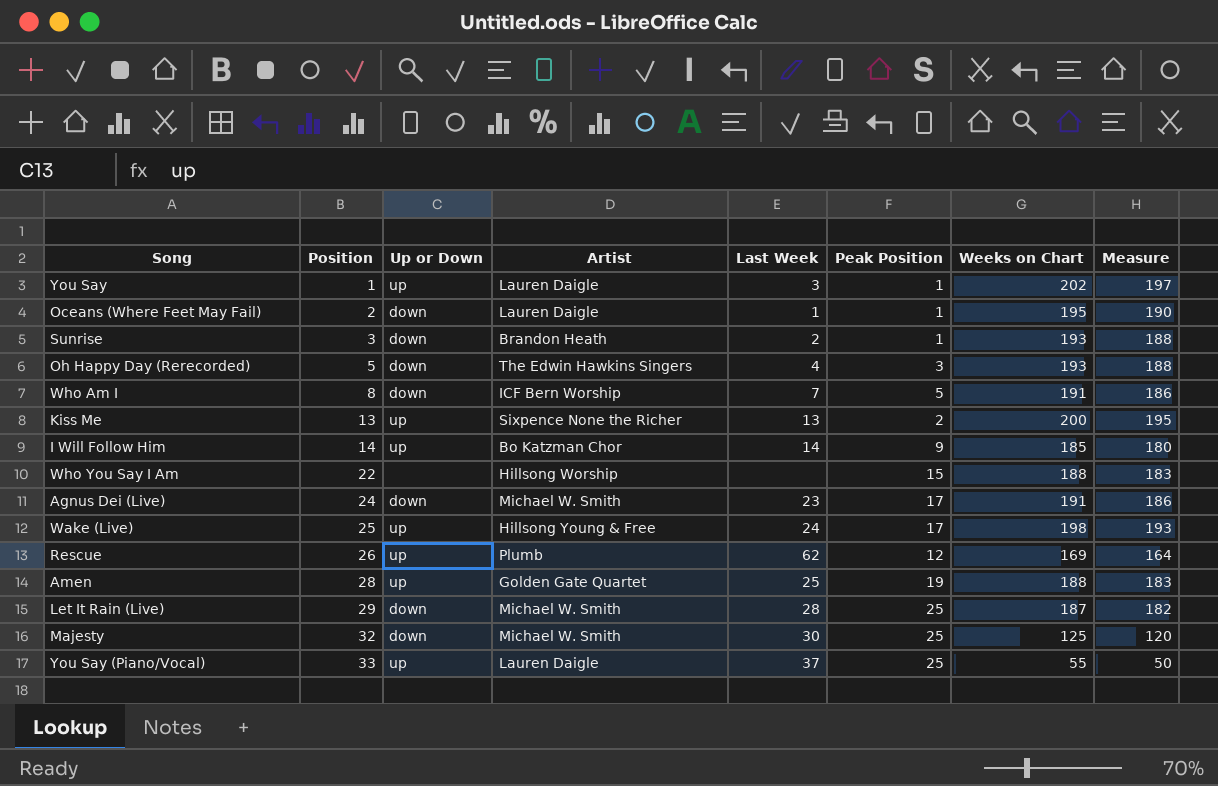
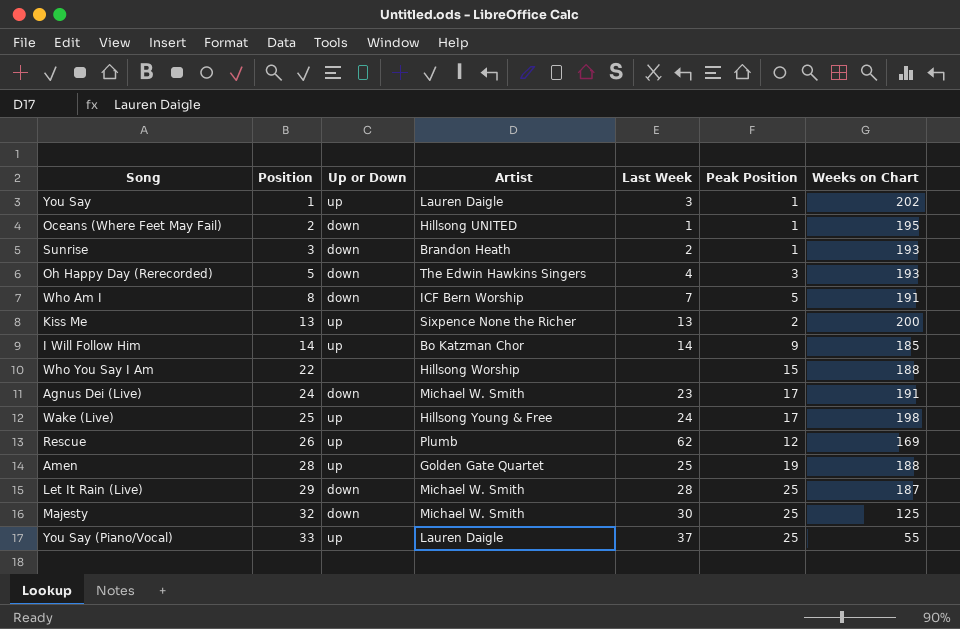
column Measure | formula: [Weeks on Chart] - 5 -> none
Oceans (Where Feet May Fail) | Artist: Lauren Daigle -> Hillsong UNITED

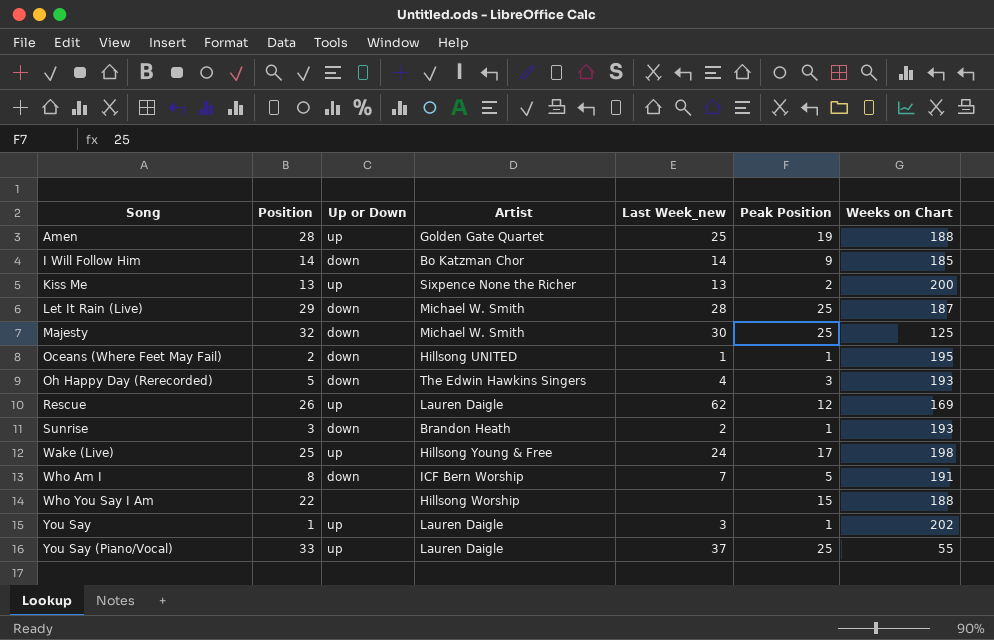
row order: Position ascending -> Song ascending
column name: Last Week -> Last Week_new
row Agnus Dei (Live): 24 | down | Michael W. Smith | 23 | 17 | 191 -> none
I Will Follow Him | Up or Down: up -> down
Rescue | Artist: Plumb -> Lauren Daigle

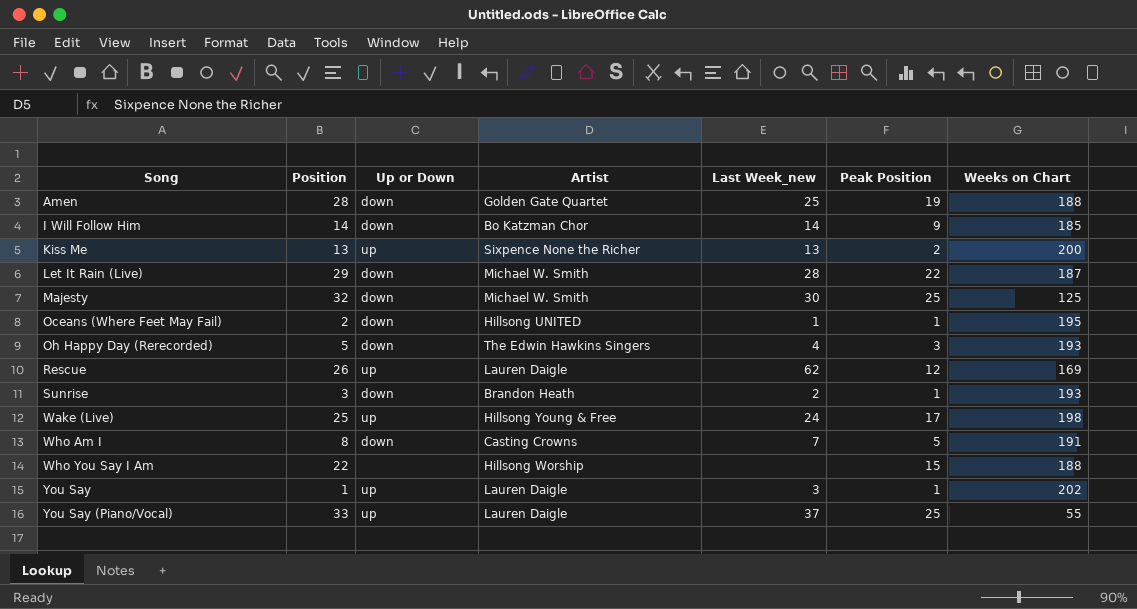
Amen | Up or Down: up -> down
Let It Rain (Live) | Peak Position: 25 -> 22
Who Am I | Artist: ICF Bern Worship -> Casting Crowns

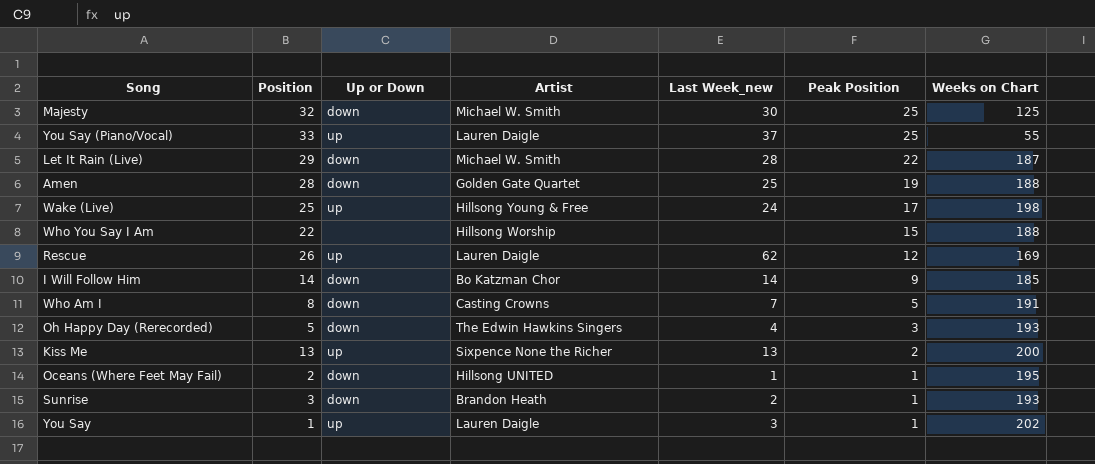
row order: Song ascending -> Peak Position descending

